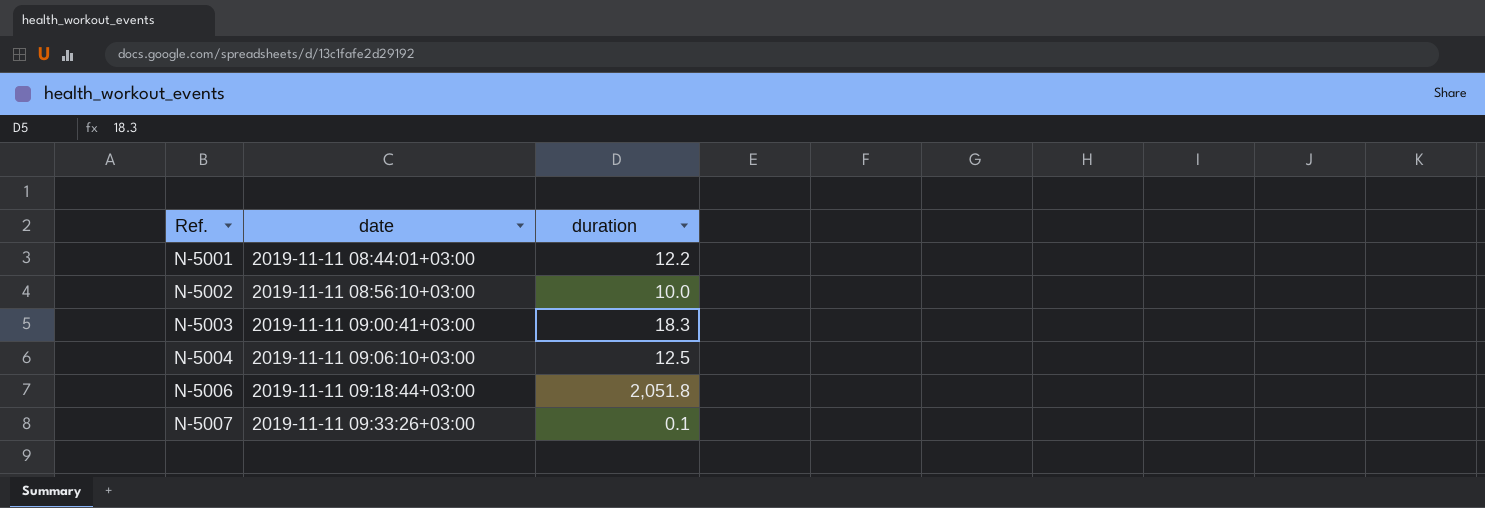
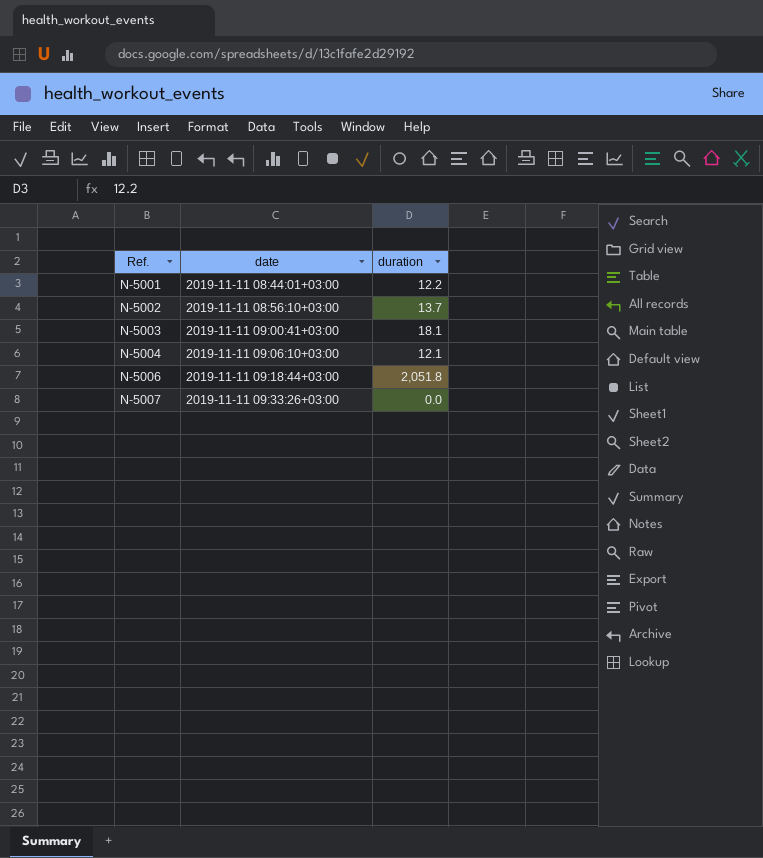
N-5002 | duration: 10.0 -> 13.7
N-5003 | duration: 18.3 -> 18.1
N-5004 | duration: 12.5 -> 12.1
N-5007 | duration: 0.1 -> 0.0

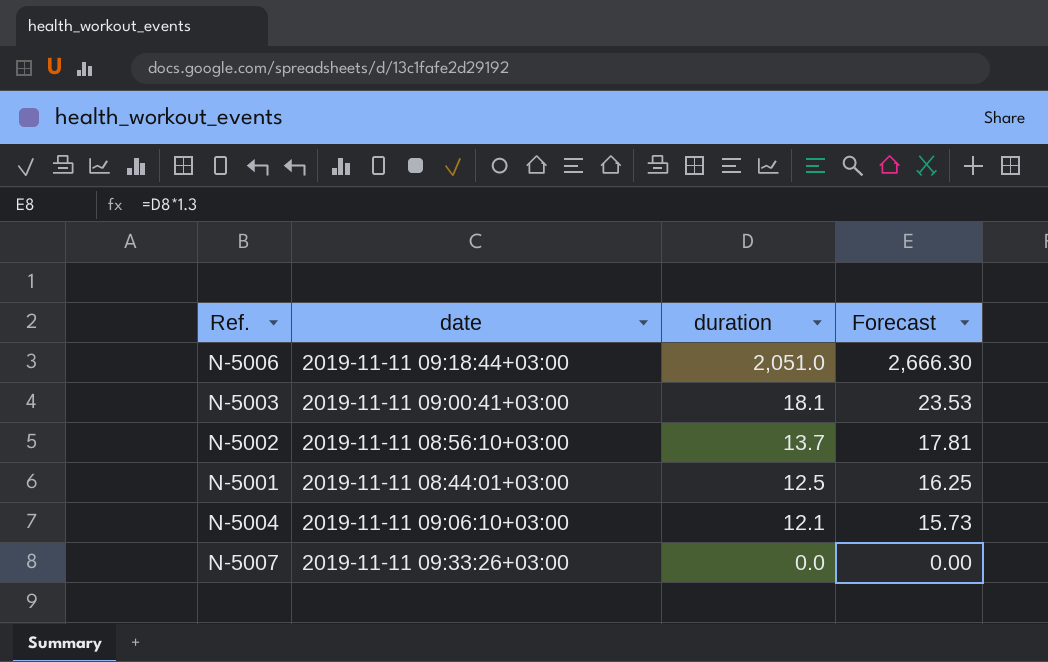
row order: Ref. ascending -> duration descending
column Forecast | formula: none -> [duration] * 1.3
N-5006 | duration: 2,051.8 -> 2,051.0
N-5001 | duration: 12.2 -> 12.5

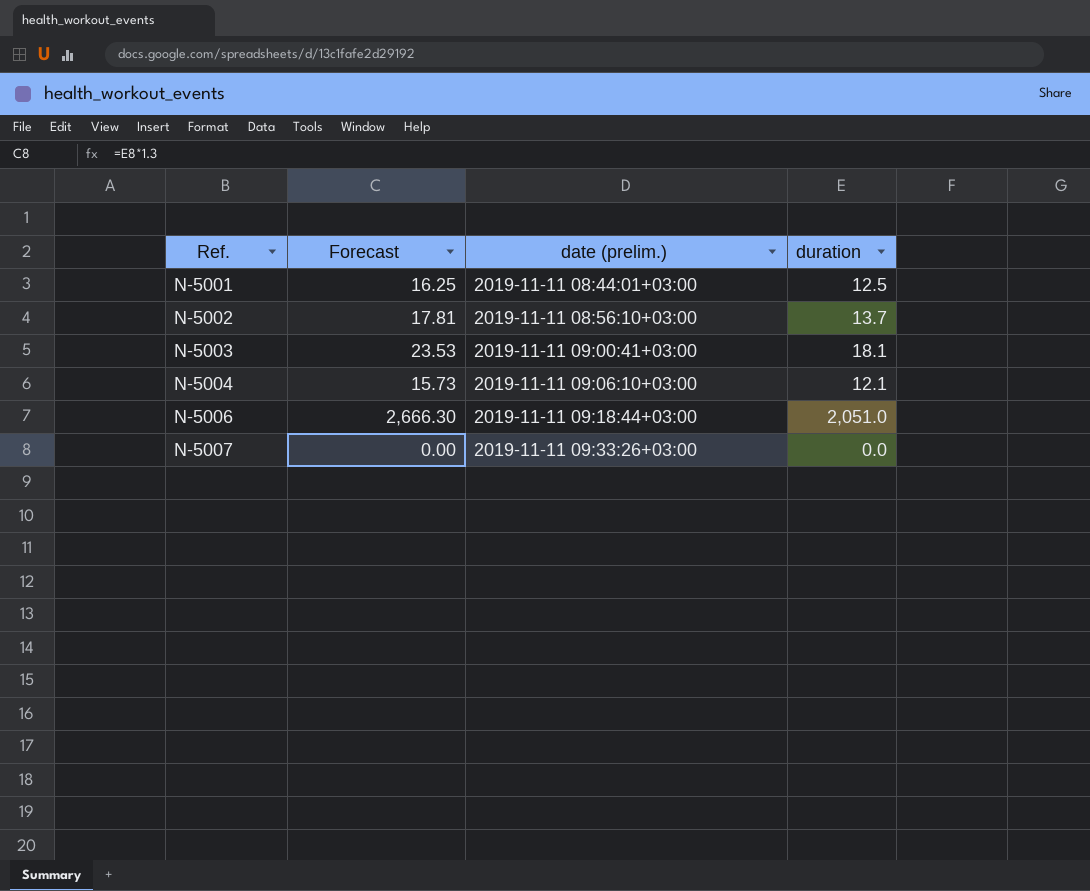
row order: duration descending -> Ref. ascending
column Forecast | position: 4 -> 2
column name: date -> date (prelim.)

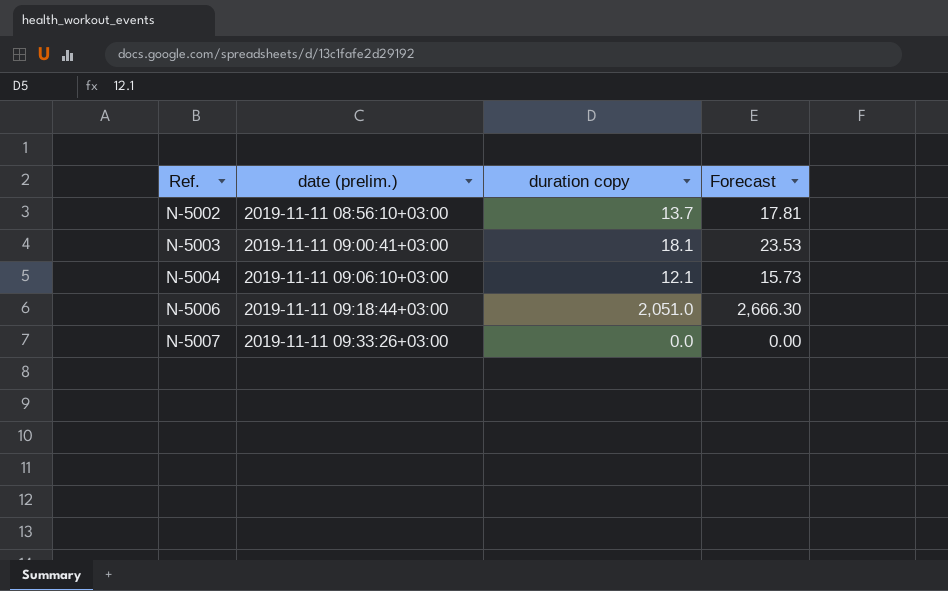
column name: duration -> duration copy
column Forecast | position: 2 -> 4
row N-5001: 16.25 | 2019-11-11 08:44:01+03:00 | 12.5 -> none

